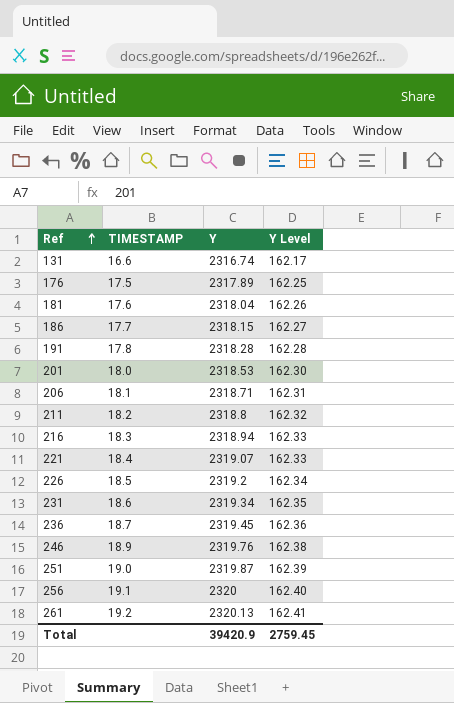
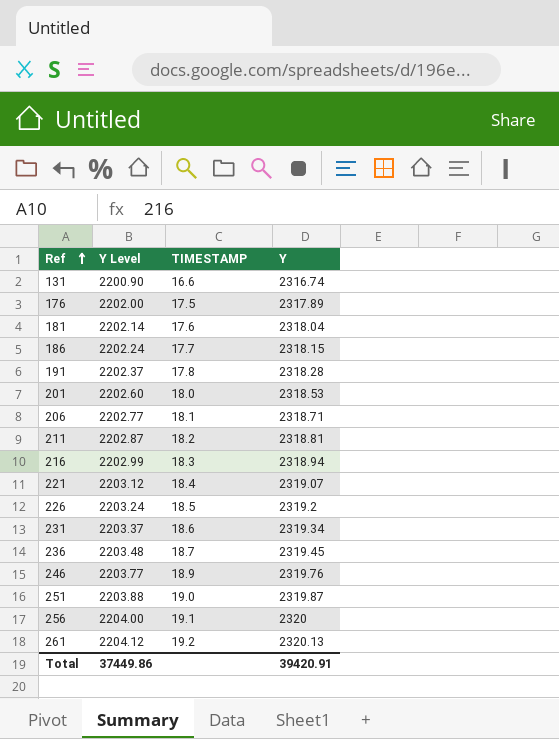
column Y Level | formula: [Y] * 0.07 -> [Y] * 0.95
column Y Level | position: 4 -> 2
211 | Y: 2318.8 -> 2318.81
Total | Y Level: 2759.45 -> 37449.86
Total | Y: 39420.9 -> 39420.91

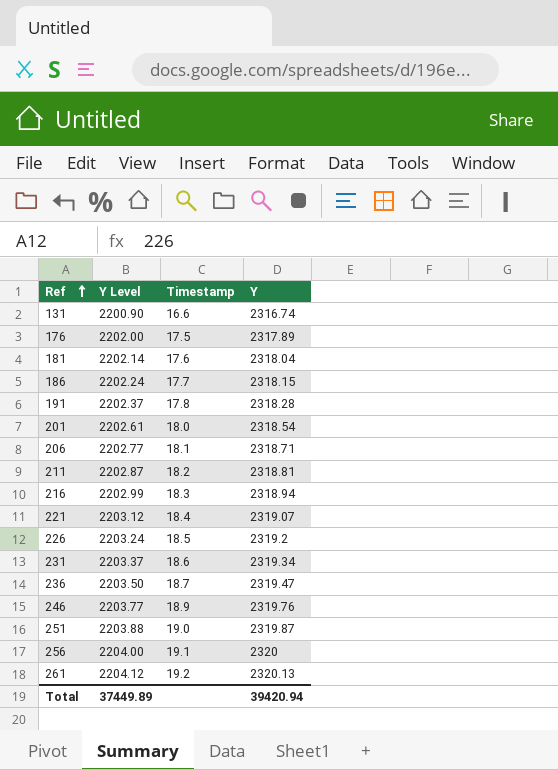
column name: TIMESTAMP -> Timestamp
201 | Y Level: 2202.60 -> 2202.61
201 | Y: 2318.53 -> 2318.54
236 | Y Level: 2203.48 -> 2203.50
236 | Y: 2319.45 -> 2319.47
Total | Y Level: 37449.86 -> 37449.89
Total | Y: 39420.91 -> 39420.94

